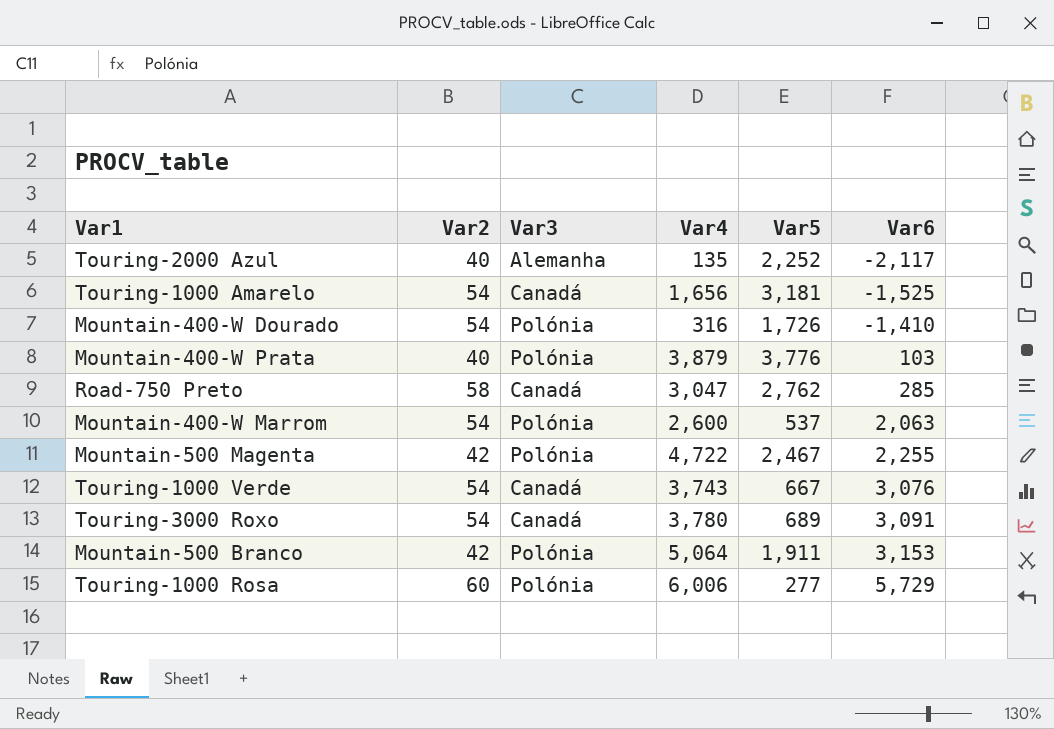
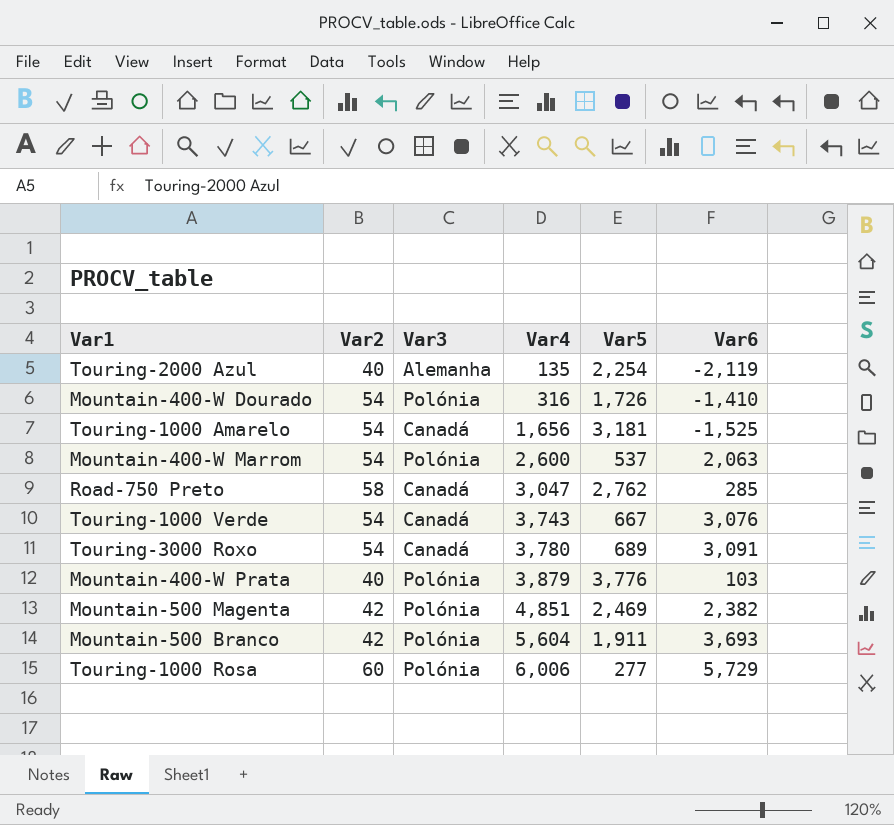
row order: Var6 ascending -> Var4 ascending
Touring-2000 Azul | Var5: 2,252 -> 2,254
Touring-2000 Azul | Var6: -2,117 -> -2,119
Mountain-500 Magenta | Var4: 4,722 -> 4,851
Mountain-500 Magenta | Var5: 2,467 -> 2,469
Mountain-500 Magenta | Var6: 2,255 -> 2,382
Mountain-500 Branco | Var4: 5,064 -> 5,604
Mountain-500 Branco | Var6: 3,153 -> 3,693

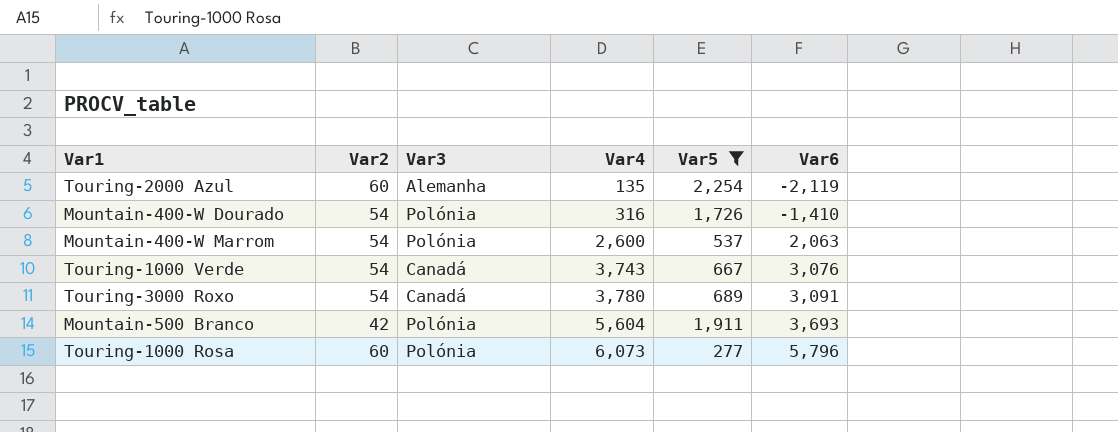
filter: none -> Var5 <= 2,254
Touring-2000 Azul | Var2: 40 -> 60
Touring-1000 Rosa | Var4: 6,006 -> 6,073
Touring-1000 Rosa | Var6: 5,729 -> 5,796

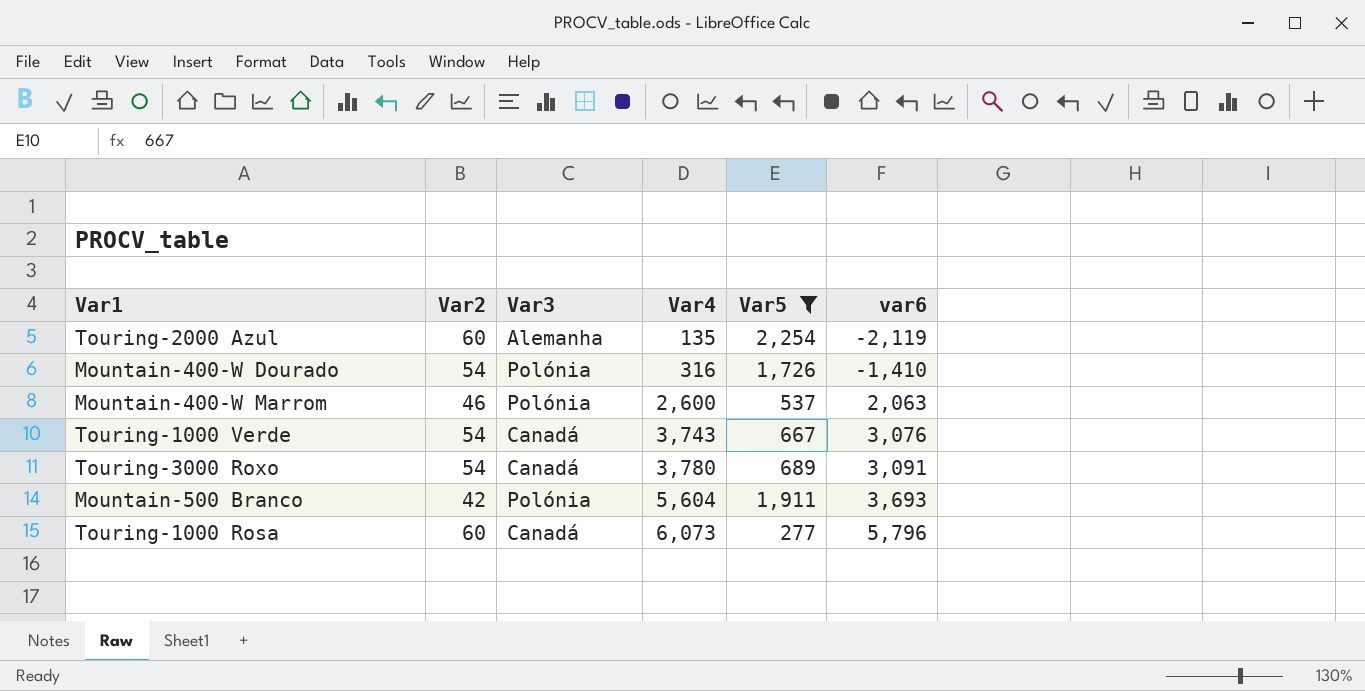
column name: Var6 -> var6
Mountain-400-W Marrom | Var2: 54 -> 46
Touring-1000 Rosa | Var3: Polónia -> Canadá

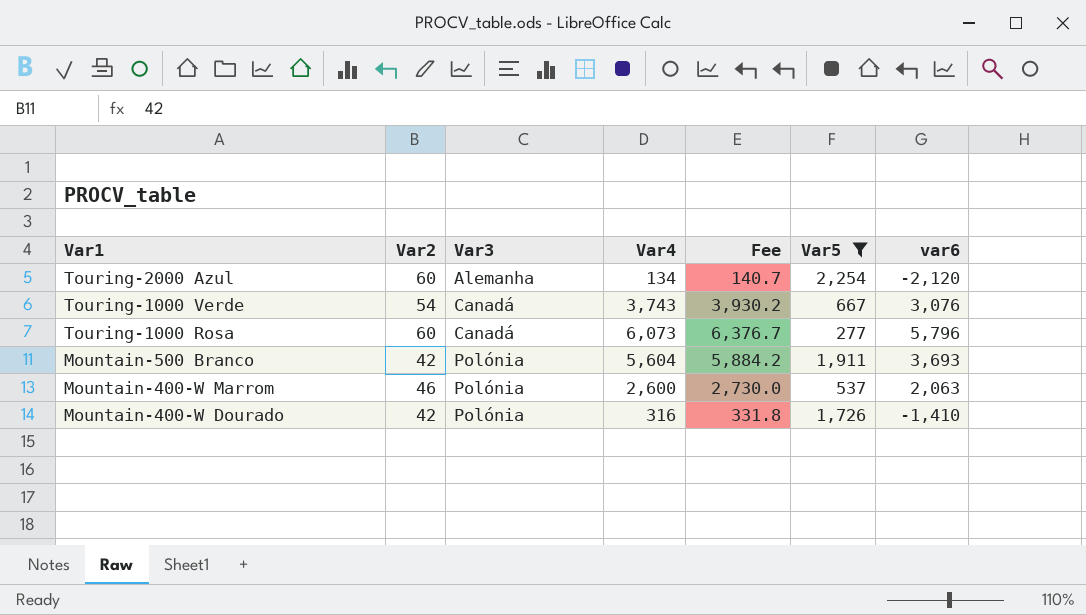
row order: Var4 ascending -> Var1 descending
column Fee | formula: none -> [Var4] * 1.05
row Touring-3000 Roxo: 54 | Canadá | 3,780 | 689 | 3,091 -> none
Touring-2000 Azul | Var4: 135 -> 134
Touring-2000 Azul | var6: -2,119 -> -2,120
Mountain-400-W Dourado | Var2: 54 -> 42

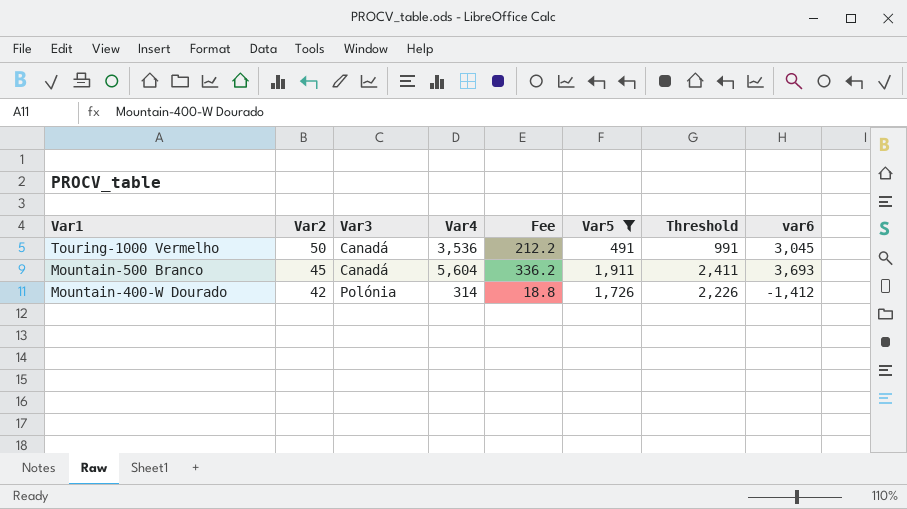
column Fee | formula: [Var4] * 1.05 -> [Var4] * 0.06
column Threshold | formula: none -> [Var5] + 500
row Touring-2000 Azul: 60 | Alemanha | 134 | 140.7 | 2,254 | -2,120 -> none
row Touring-1000 Verde: 54 | Canadá | 3,743 | 3,930.2 | 667 | 3,076 -> none
row Touring-1000 Rosa: 60 | Canadá | 6,073 | 6,376.7 | 277 | 5,796 -> none
row Mountain-400-W Marrom: 46 | Polónia | 2,600 | 2,730.0 | 537 | 2,063 -> none
row Touring-1000 Vermelho: none -> 50 | Canadá | 3,536 | 212.2 | 491 | 991 | 3,045
Mountain-500 Branco | Var2: 42 -> 45
Mountain-500 Branco | Var3: Polónia -> Canadá
Mountain-400-W Dourado | Var4: 316 -> 314
Mountain-400-W Dourado | var6: -1,410 -> -1,412

